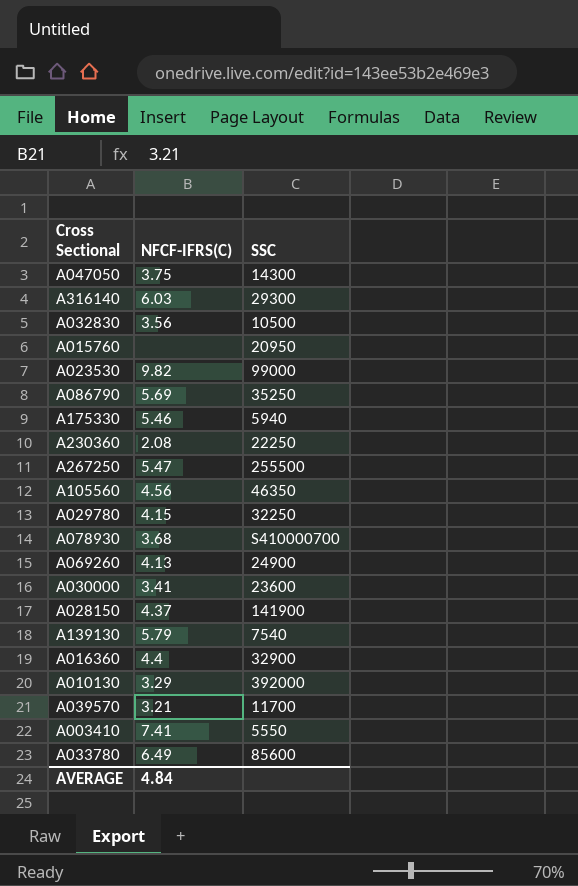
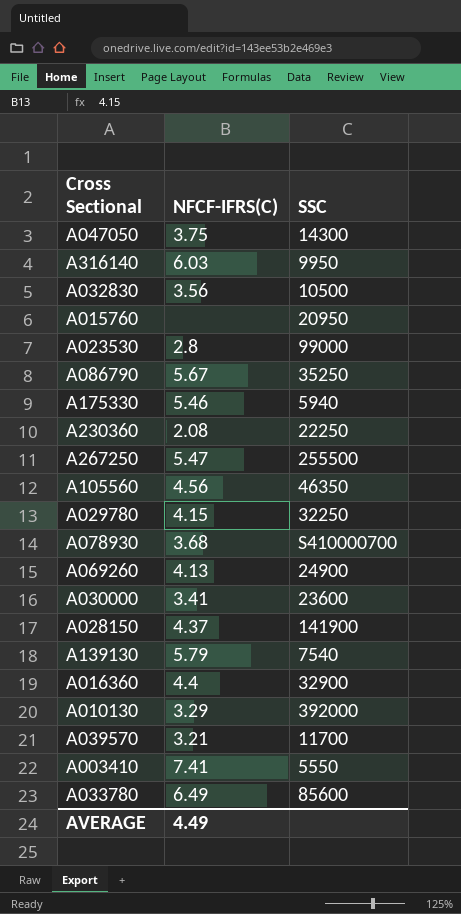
A316140 | SSC: 29300 -> 9950
A023530 | NFCF-IFRS(C): 9.82 -> 2.8
A086790 | NFCF-IFRS(C): 5.69 -> 5.67
AVERAGE | NFCF-IFRS(C): 4.84 -> 4.49

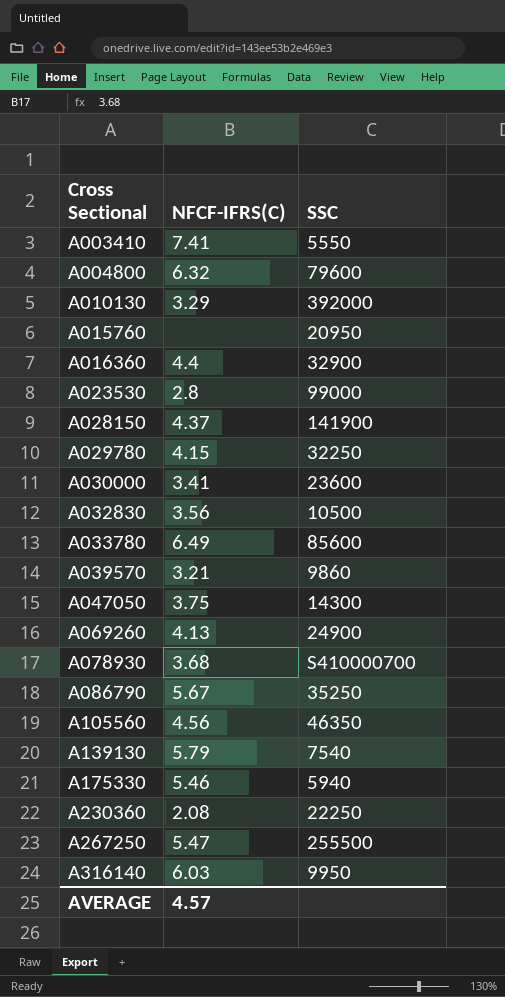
row order: none -> Cross Sectional ascending
row A004800: none -> 6.32 | 79600
A039570 | SSC: 11700 -> 9860
AVERAGE | NFCF-IFRS(C): 4.49 -> 4.57

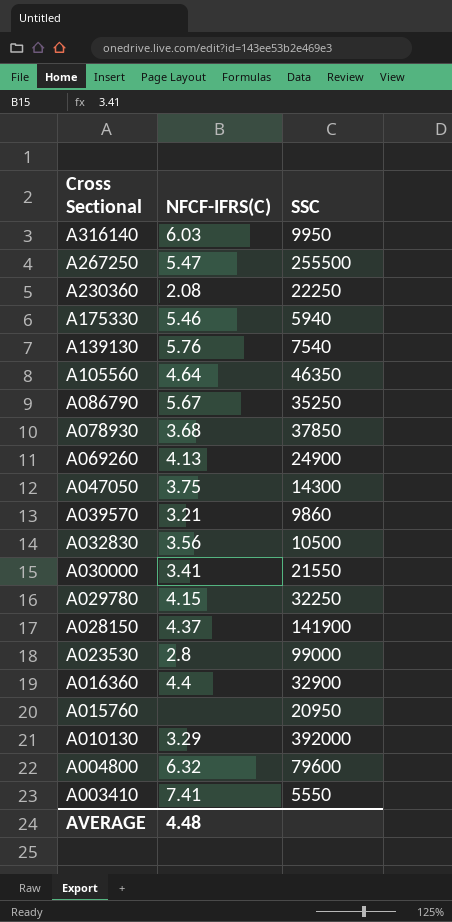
row order: Cross Sectional ascending -> Cross Sectional descending
row A033780: 6.49 | 85600 -> none
A139130 | NFCF-IFRS(C): 5.79 -> 5.76
A105560 | NFCF-IFRS(C): 4.56 -> 4.64
A078930 | SSC: S410000700 -> 37850
A030000 | SSC: 23600 -> 21550
AVERAGE | NFCF-IFRS(C): 4.57 -> 4.48

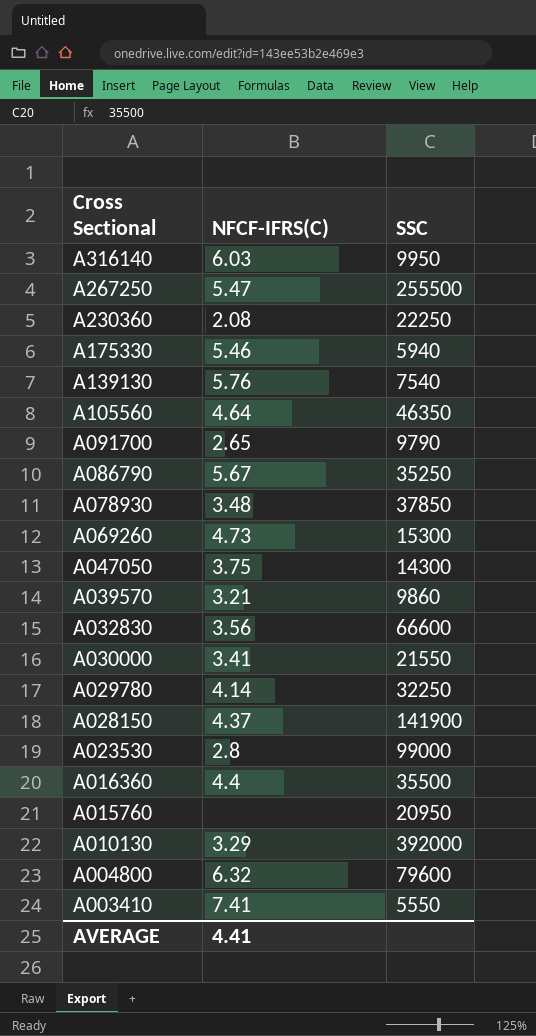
row A091700: none -> 2.65 | 9790
A078930 | NFCF-IFRS(C): 3.68 -> 3.48
A069260 | NFCF-IFRS(C): 4.13 -> 4.73
A069260 | SSC: 24900 -> 15300
A032830 | SSC: 10500 -> 66600
A029780 | NFCF-IFRS(C): 4.15 -> 4.14
A016360 | SSC: 32900 -> 35500
AVERAGE | NFCF-IFRS(C): 4.48 -> 4.41

